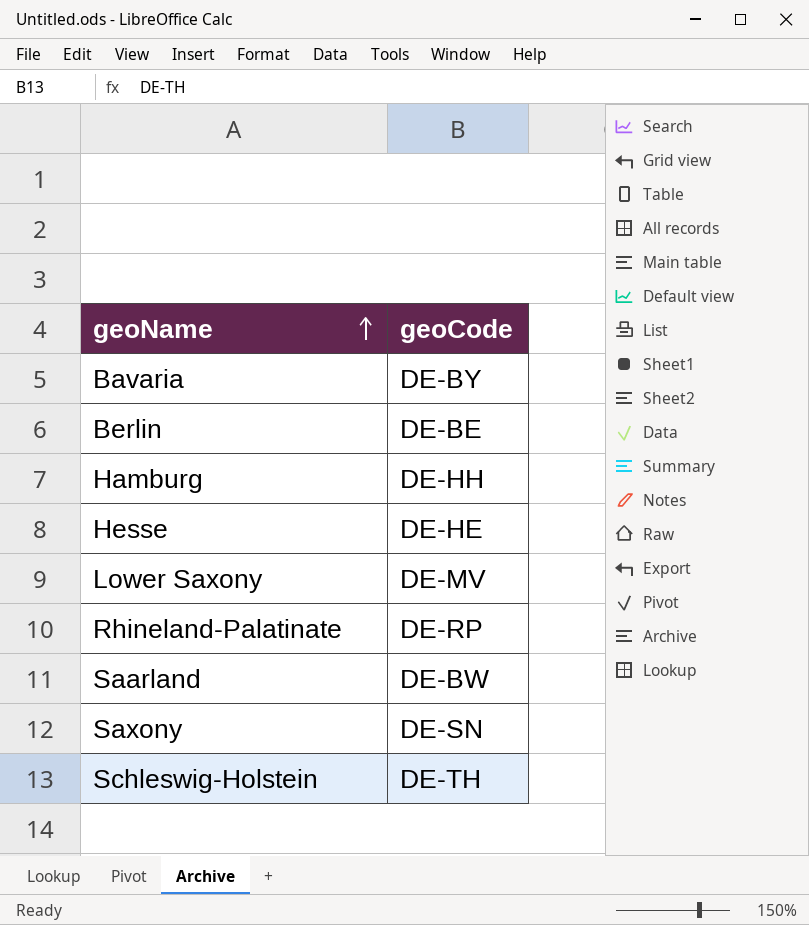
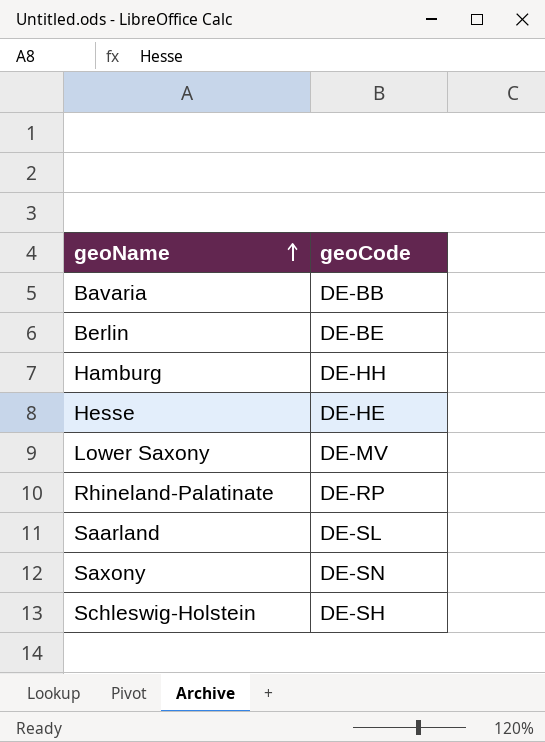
Bavaria | geoCode: DE-BY -> DE-BB
Saarland | geoCode: DE-BW -> DE-SL
Schleswig-Holstein | geoCode: DE-TH -> DE-SH

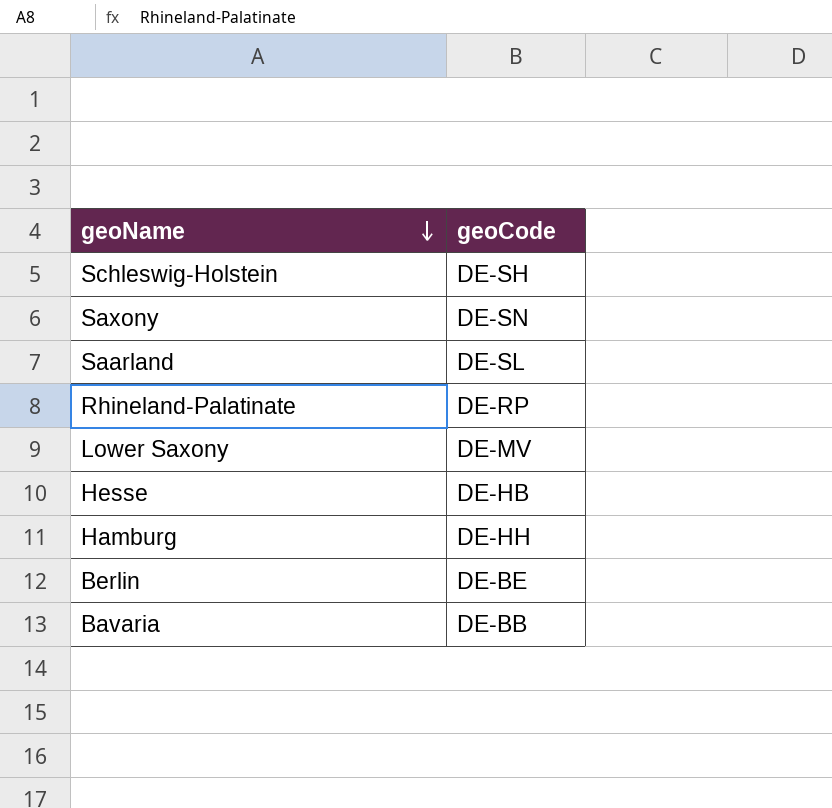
row order: geoName ascending -> geoName descending
Hesse | geoCode: DE-HE -> DE-HB

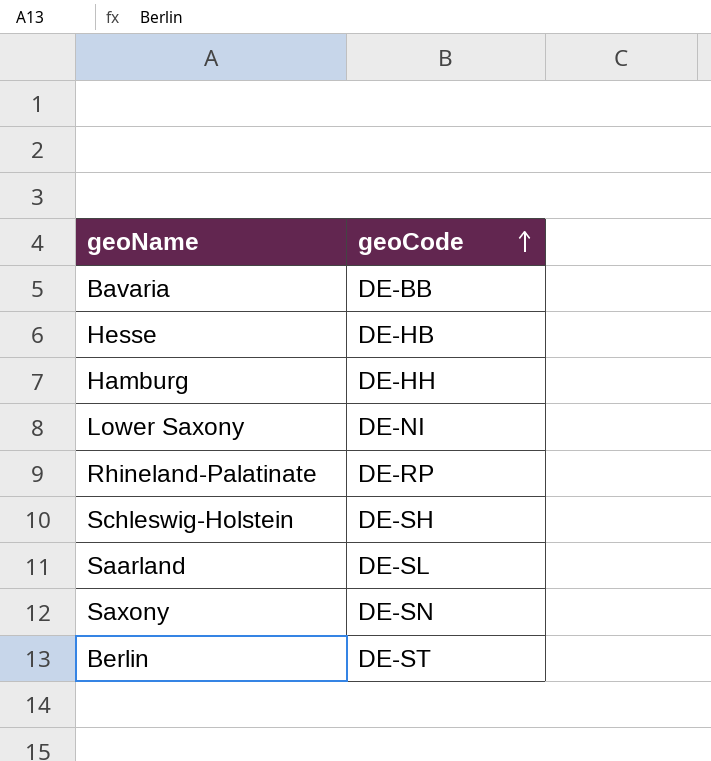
row order: geoName descending -> geoCode ascending
Lower Saxony | geoCode: DE-MV -> DE-NI
Berlin | geoCode: DE-BE -> DE-ST

